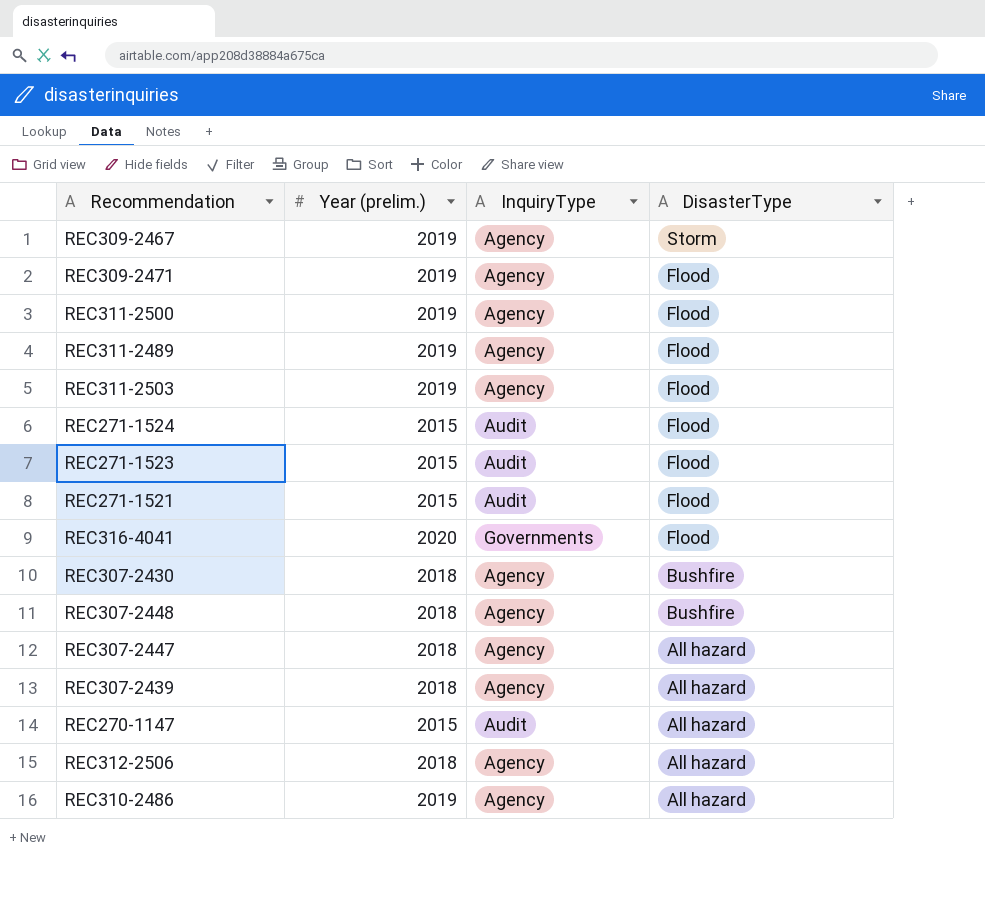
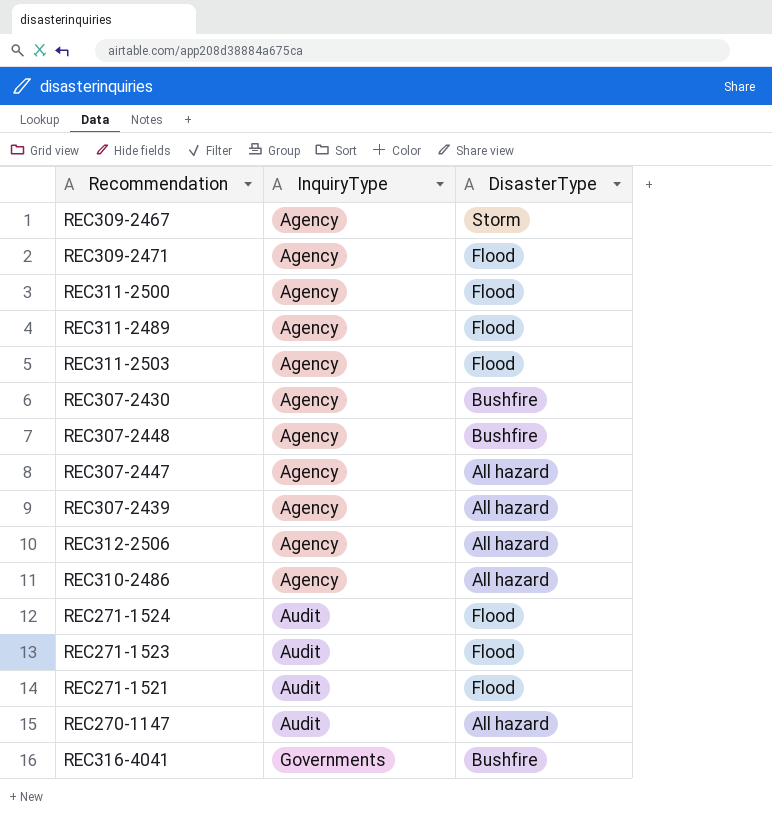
row order: DisasterType descending -> InquiryType ascending
column Year (prelim.) | position: 2 -> none
REC316-4041 | DisasterType: Flood -> Bushfire

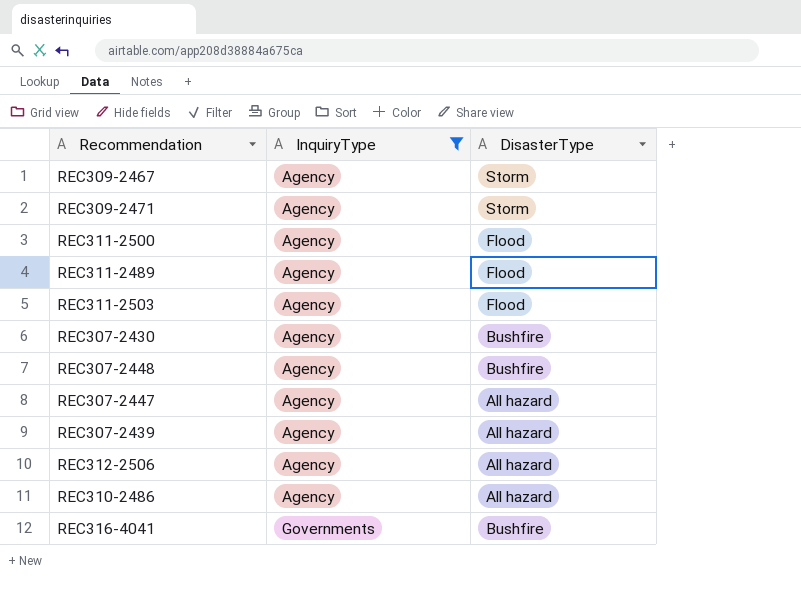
filter: none -> InquiryType != Audit
REC309-2471 | DisasterType: Flood -> Storm

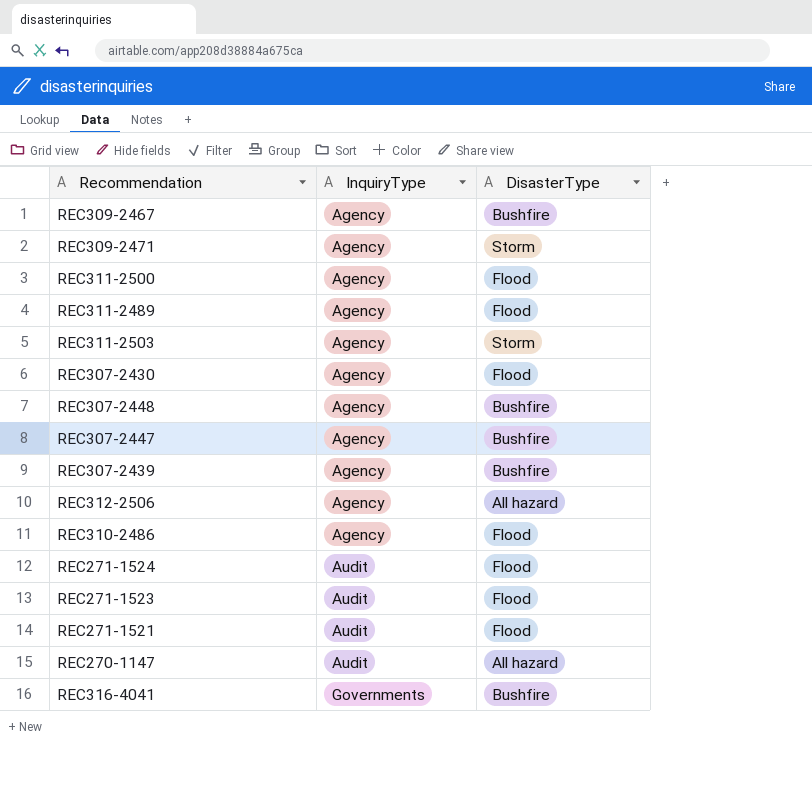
filter: InquiryType != Audit -> none
REC309-2467 | DisasterType: Storm -> Bushfire
REC311-2503 | DisasterType: Flood -> Storm
REC307-2430 | DisasterType: Bushfire -> Flood
REC307-2447 | DisasterType: All hazard -> Bushfire
REC307-2439 | DisasterType: All hazard -> Bushfire
REC310-2486 | DisasterType: All hazard -> Flood

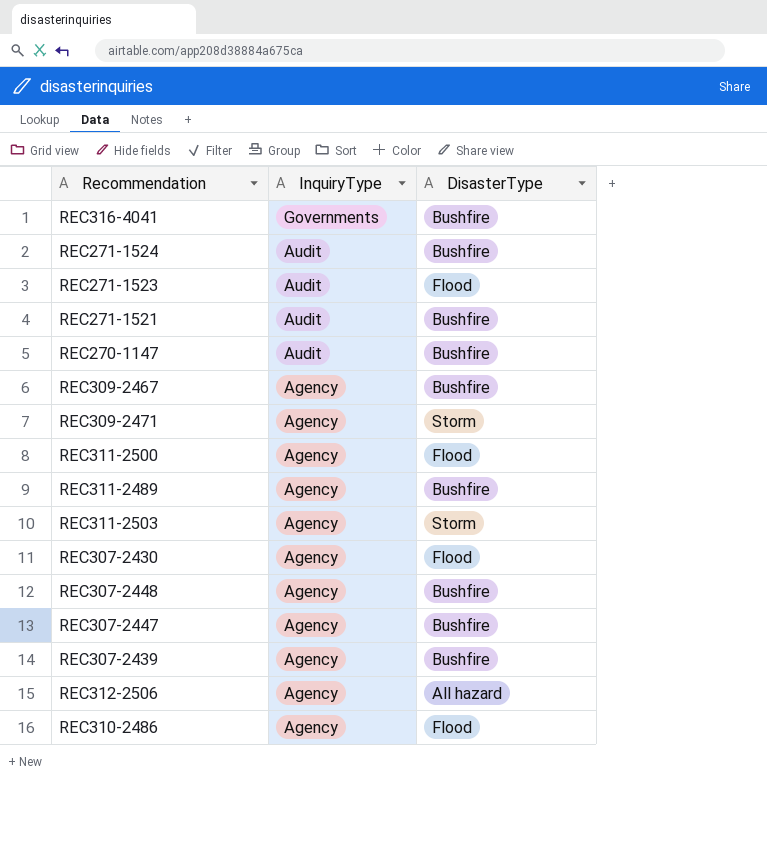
row order: InquiryType ascending -> InquiryType descending
REC271-1524 | DisasterType: Flood -> Bushfire
REC271-1521 | DisasterType: Flood -> Bushfire
REC270-1147 | DisasterType: All hazard -> Bushfire
REC311-2489 | DisasterType: Flood -> Bushfire

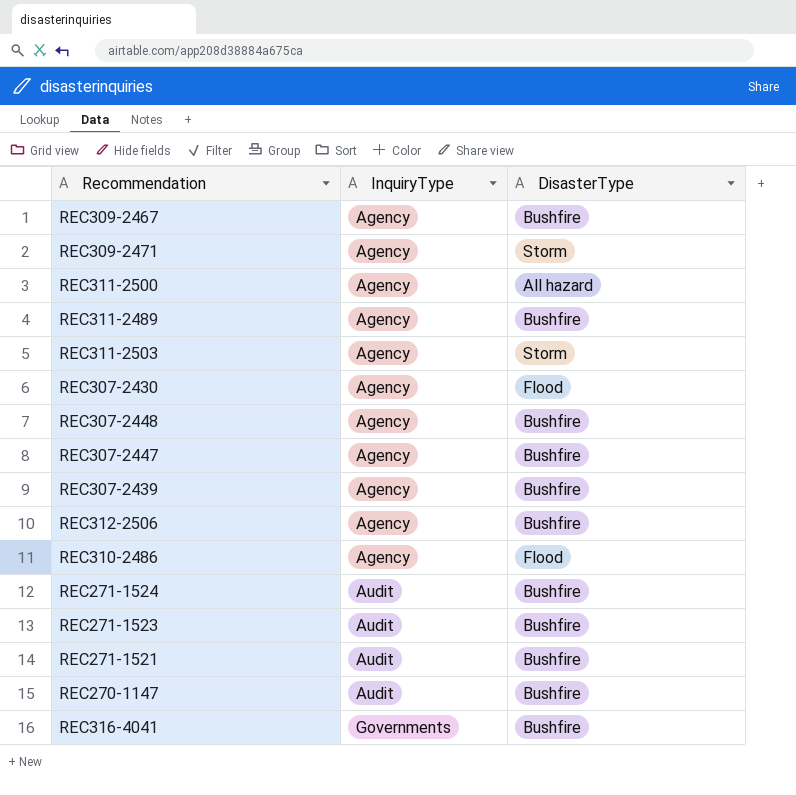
row order: InquiryType descending -> InquiryType ascending
REC311-2500 | DisasterType: Flood -> All hazard
REC312-2506 | DisasterType: All hazard -> Bushfire
REC271-1523 | DisasterType: Flood -> Bushfire

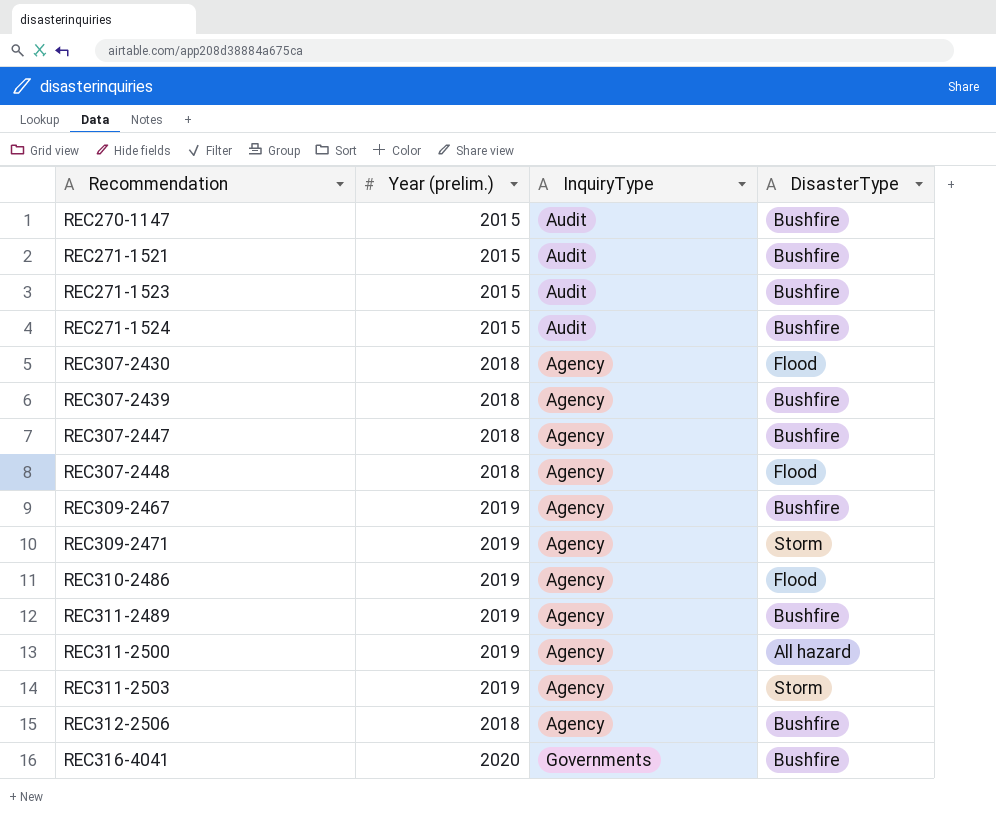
row order: InquiryType ascending -> Recommendation ascending
column Year (prelim.) | position: none -> 2
REC307-2448 | DisasterType: Bushfire -> Flood

